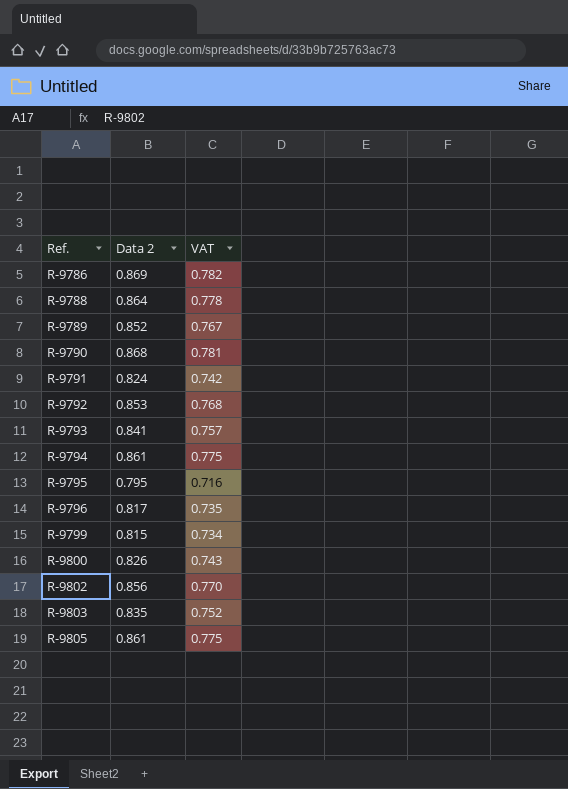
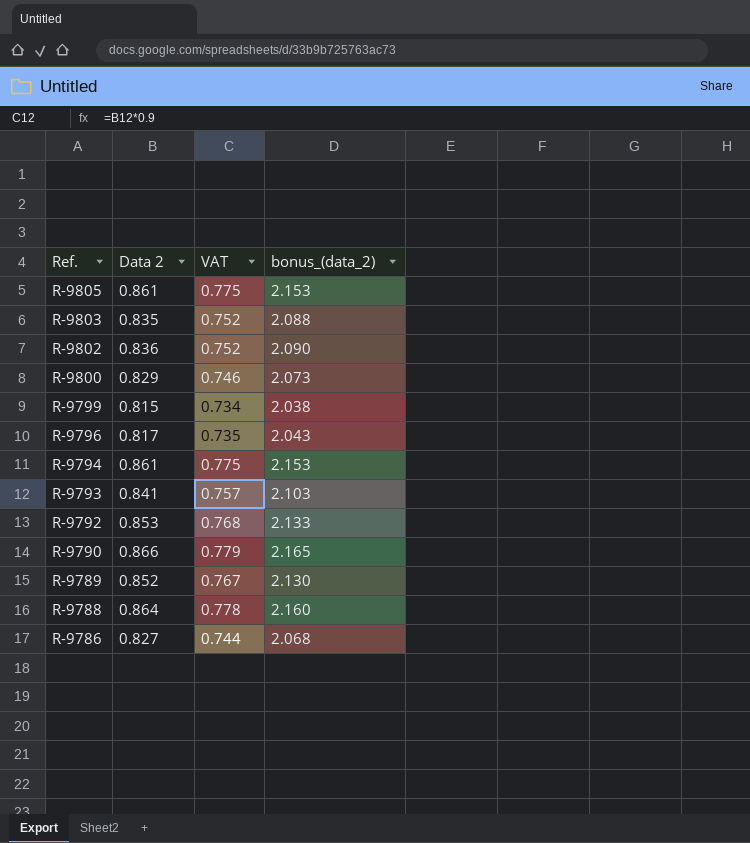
row order: Ref. ascending -> Ref. descending
column bonus_(data_2) | formula: none -> [Data 2] * 2.5
row R-9791: 0.824 | 0.742 -> none
row R-9795: 0.795 | 0.716 -> none
R-9802 | Data 2: 0.856 -> 0.836
R-9802 | VAT: 0.770 -> 0.752
R-9800 | Data 2: 0.826 -> 0.829
R-9800 | VAT: 0.743 -> 0.746
R-9790 | Data 2: 0.868 -> 0.866
R-9790 | VAT: 0.781 -> 0.779
R-9786 | Data 2: 0.869 -> 0.827
R-9786 | VAT: 0.782 -> 0.744

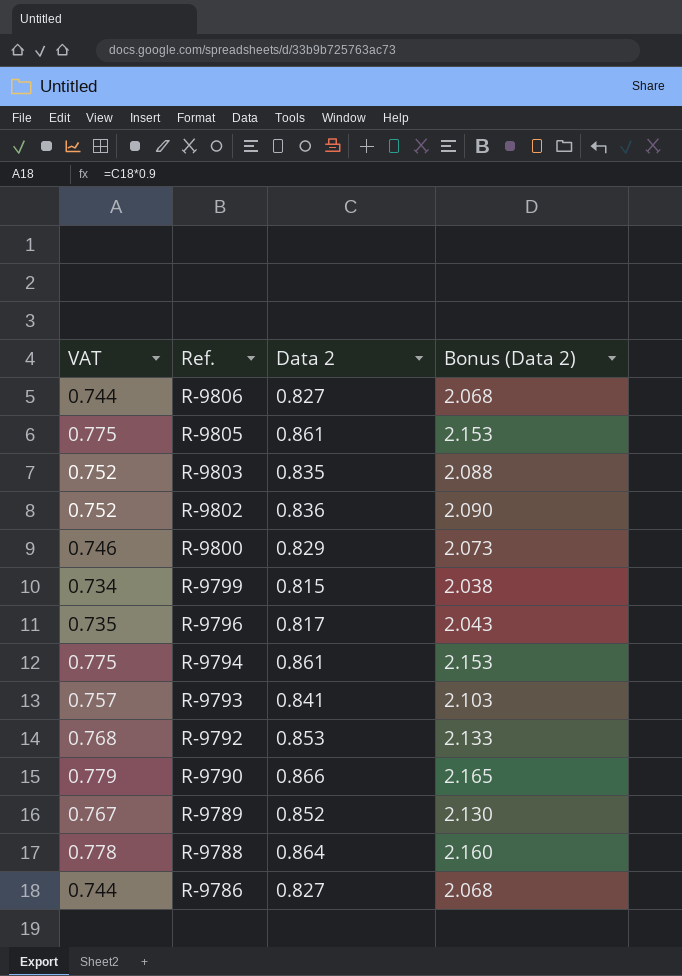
column VAT | position: 3 -> 1
column name: bonus_(data_2) -> Bonus (Data 2)
row R-9806: none -> 0.744 | 0.827 | 2.068

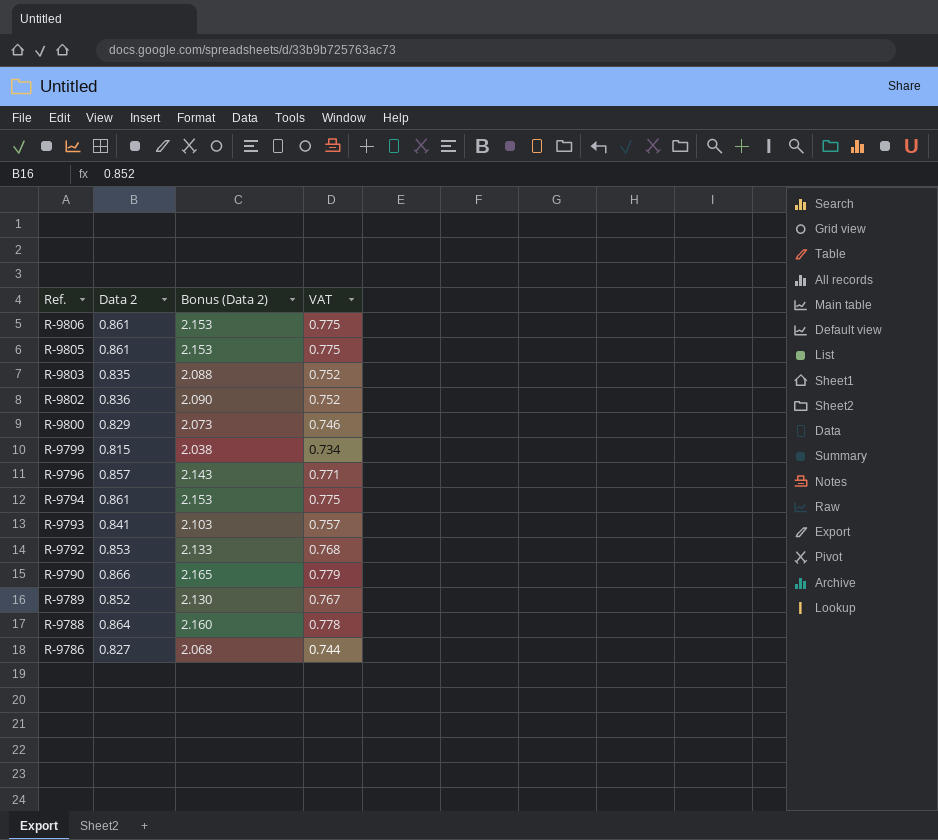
column VAT | position: 1 -> 4
R-9806 | Data 2: 0.827 -> 0.861
R-9806 | Bonus (Data 2): 2.068 -> 2.153
R-9806 | VAT: 0.744 -> 0.775
R-9796 | Data 2: 0.817 -> 0.857
R-9796 | Bonus (Data 2): 2.043 -> 2.143
R-9796 | VAT: 0.735 -> 0.771

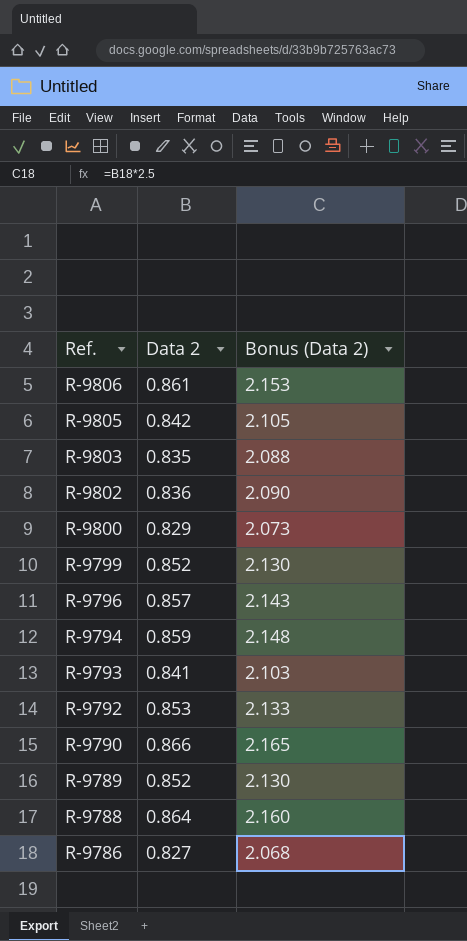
column VAT | formula: [Data 2] * 0.9 -> none
R-9805 | Data 2: 0.861 -> 0.842
R-9805 | Bonus (Data 2): 2.153 -> 2.105
R-9799 | Data 2: 0.815 -> 0.852
R-9799 | Bonus (Data 2): 2.038 -> 2.130
R-9794 | Data 2: 0.861 -> 0.859
R-9794 | Bonus (Data 2): 2.153 -> 2.148

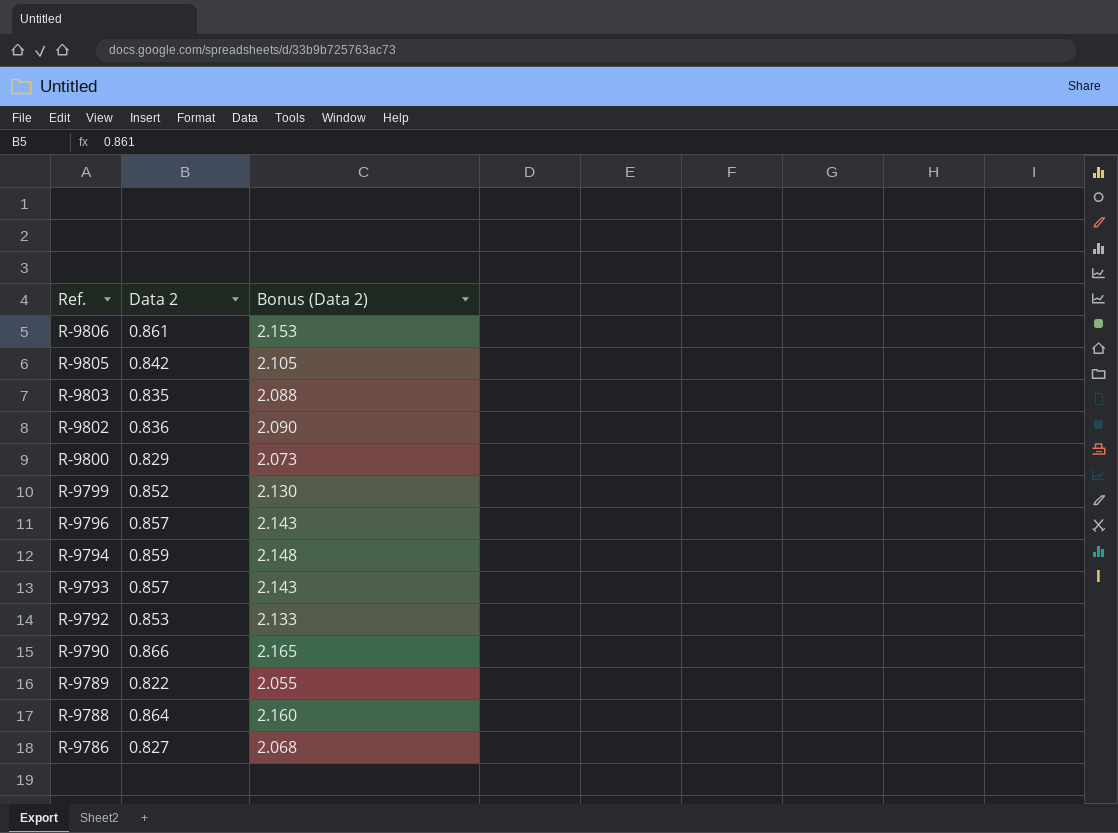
R-9793 | Data 2: 0.841 -> 0.857
R-9793 | Bonus (Data 2): 2.103 -> 2.143
R-9789 | Data 2: 0.852 -> 0.822
R-9789 | Bonus (Data 2): 2.130 -> 2.055

